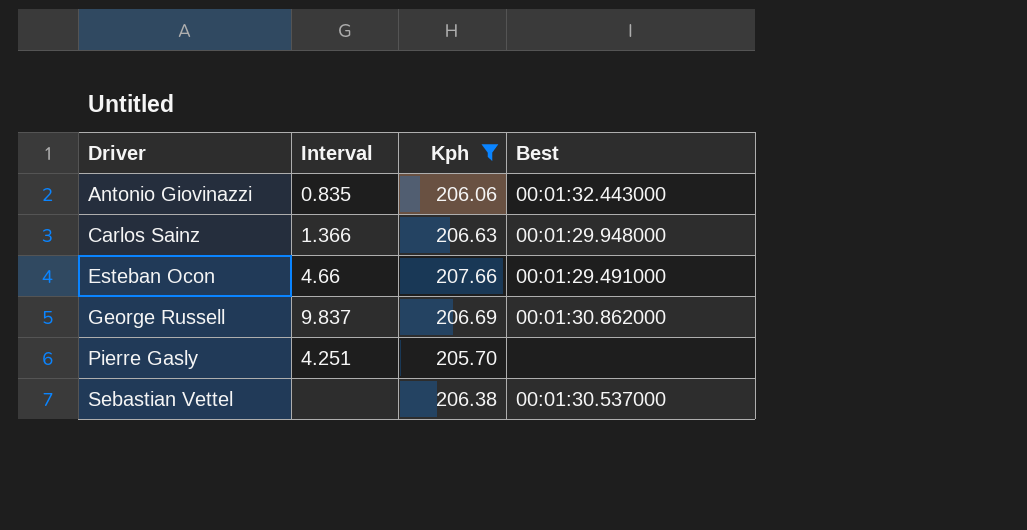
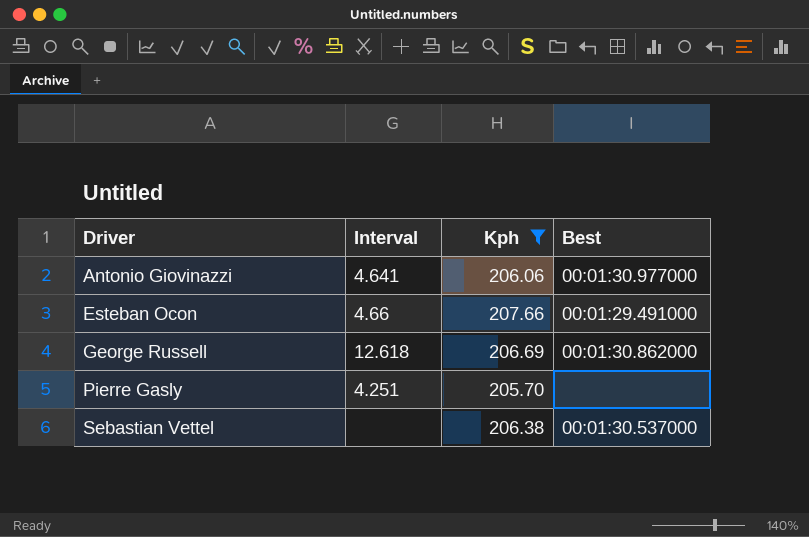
row Carlos Sainz: 1.366 | 206.63 | 00:01:29.948000 -> none
Antonio Giovinazzi | Interval: 0.835 -> 4.641
Antonio Giovinazzi | Best: 00:01:32.443000 -> 00:01:30.977000
George Russell | Interval: 9.837 -> 12.618

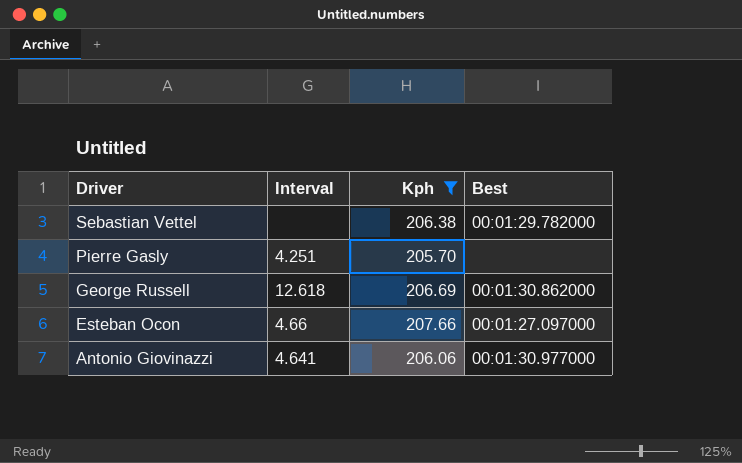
row order: Driver ascending -> Driver descending
Sebastian Vettel | Best: 00:01:30.537000 -> 00:01:29.782000
Esteban Ocon | Best: 00:01:29.491000 -> 00:01:27.097000

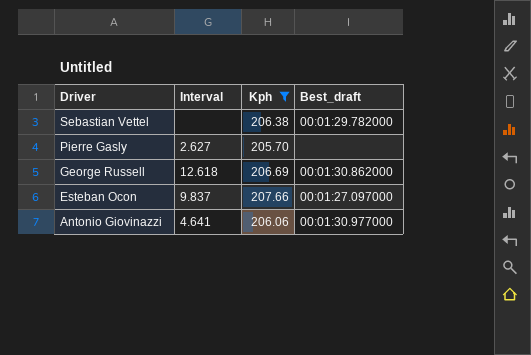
column name: Best -> Best_draft
Pierre Gasly | Interval: 4.251 -> 2.627
Esteban Ocon | Interval: 4.66 -> 9.837

